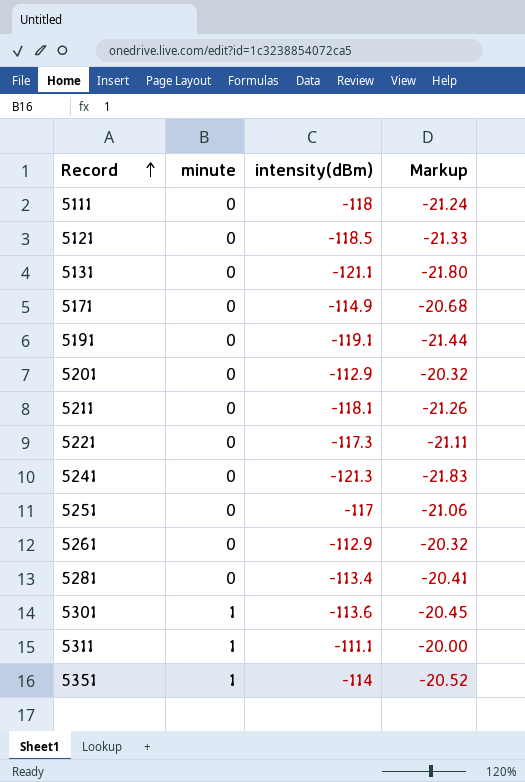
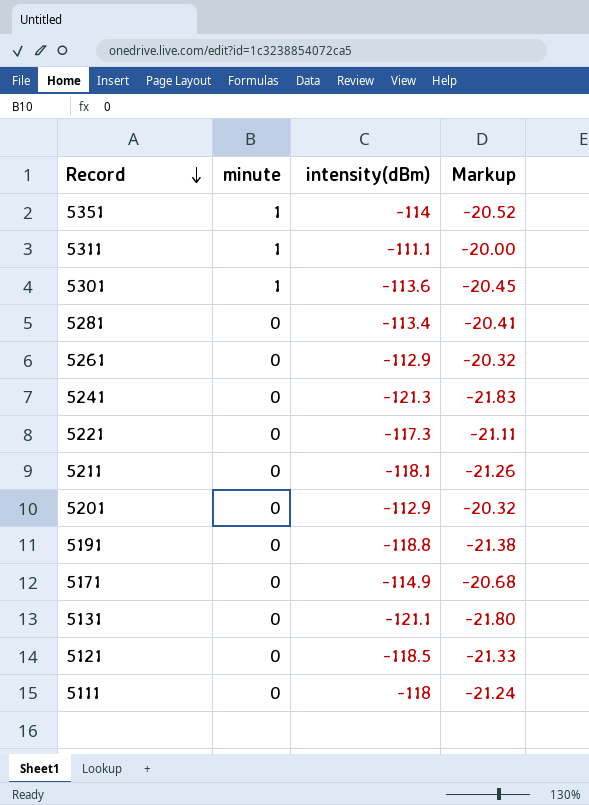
row order: Record ascending -> Record descending
row 5251: 0 | -117 | -21.06 -> none
5191 | intensity(dBm): -119.1 -> -118.8
5191 | Markup: -21.44 -> -21.38

